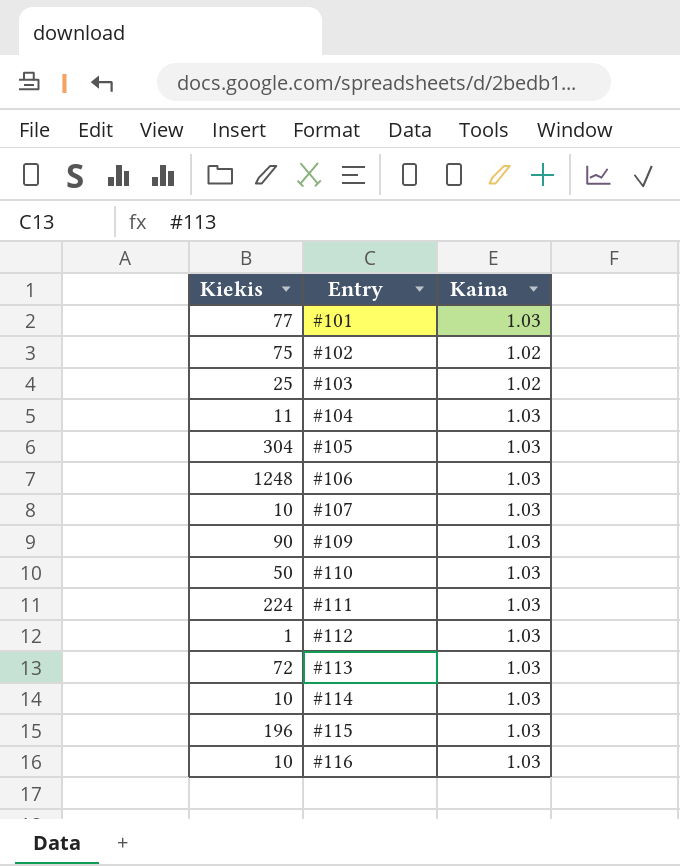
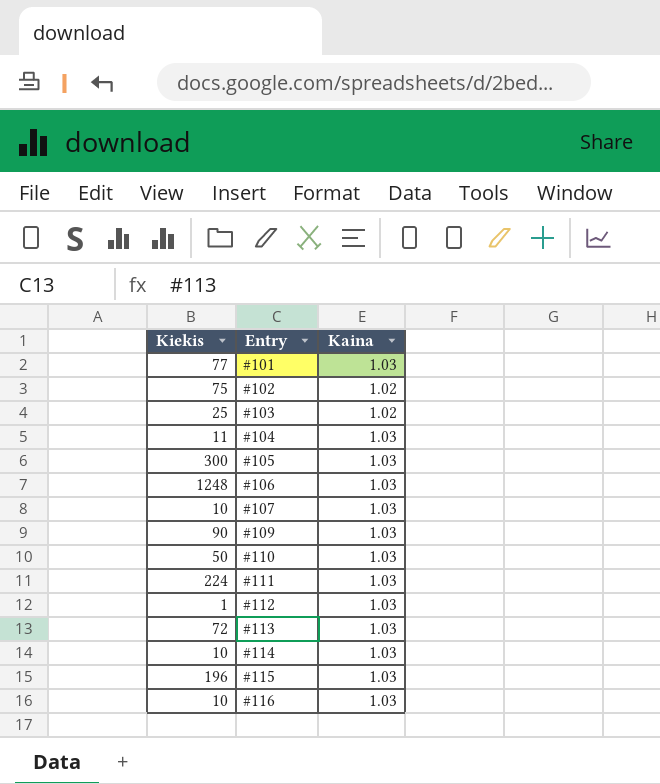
#105 | Kiekis: 304 -> 300

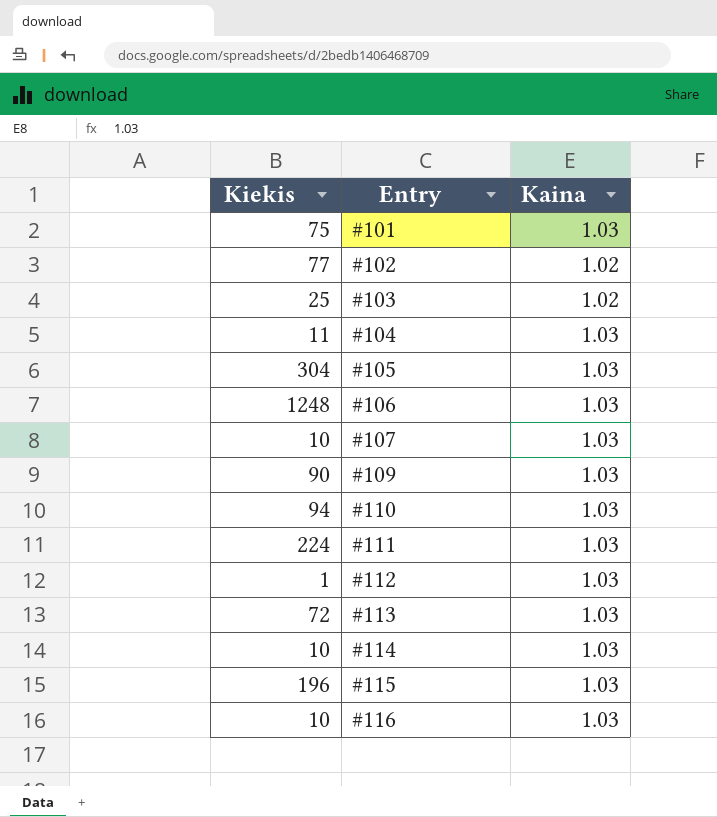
#101 | Kiekis: 77 -> 75
#102 | Kiekis: 75 -> 77
#105 | Kiekis: 300 -> 304
#110 | Kiekis: 50 -> 94

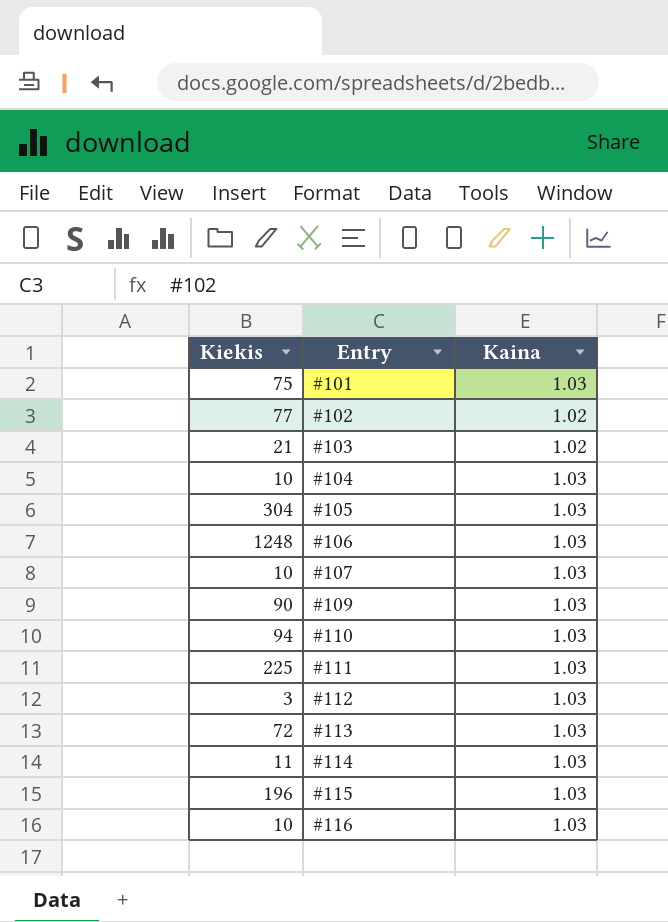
#103 | Kiekis: 25 -> 21
#104 | Kiekis: 11 -> 10
#111 | Kiekis: 224 -> 225
#112 | Kiekis: 1 -> 3
#114 | Kiekis: 10 -> 11

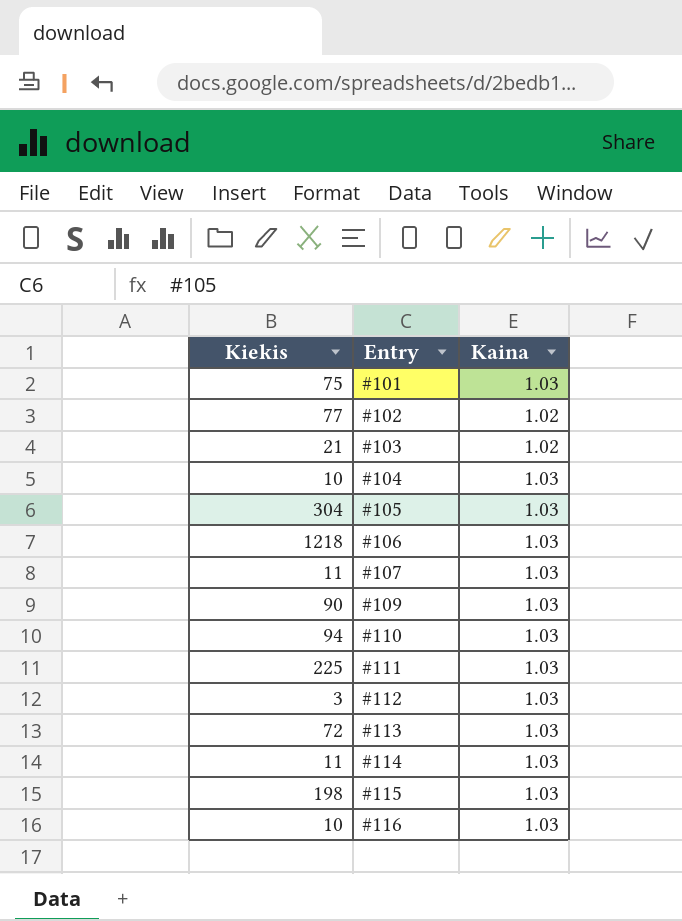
#106 | Kiekis: 1248 -> 1218
#107 | Kiekis: 10 -> 11
#115 | Kiekis: 196 -> 198

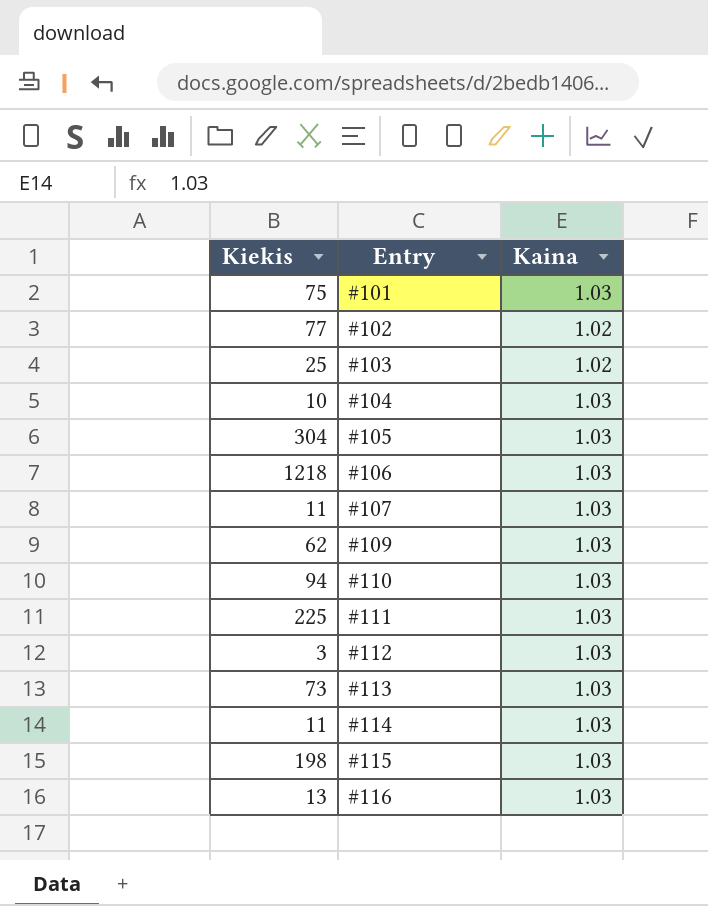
#103 | Kiekis: 21 -> 25
#109 | Kiekis: 90 -> 62
#113 | Kiekis: 72 -> 73
#116 | Kiekis: 10 -> 13

